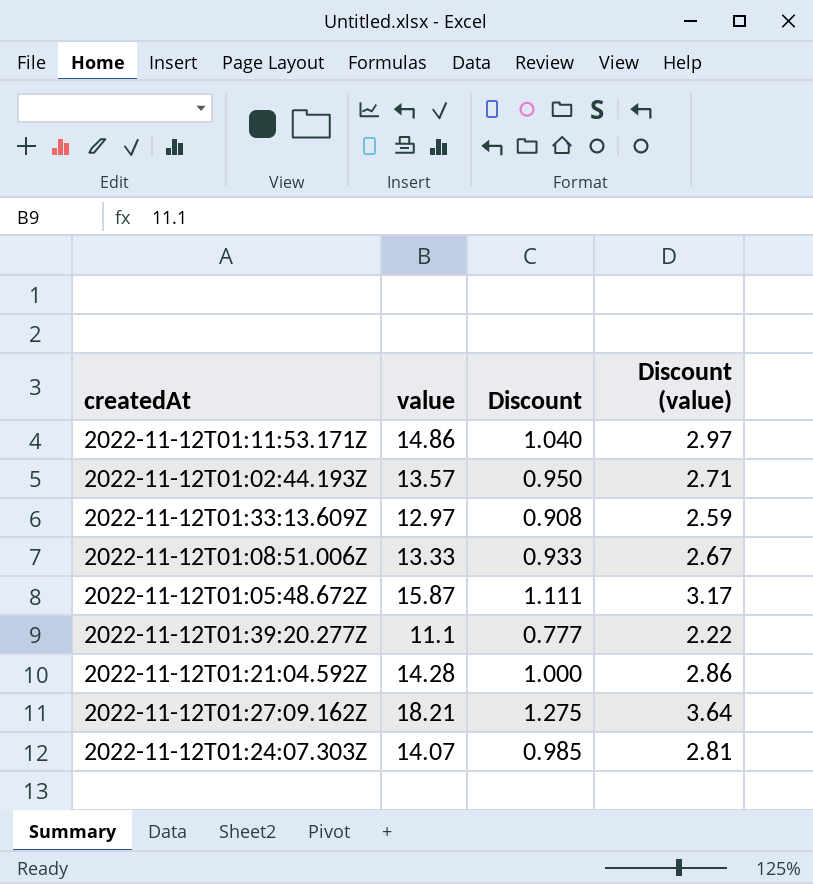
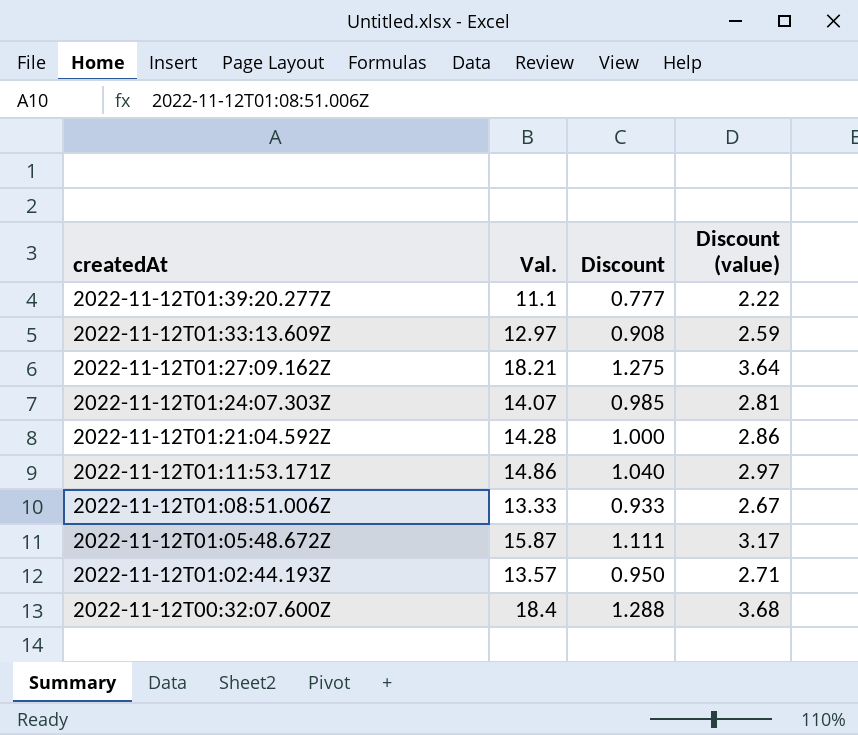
row order: none -> createdAt descending
column name: value -> Val.
row 2022-11-12T00:32:07.600Z: none -> 18.4 | 1.288 | 3.68

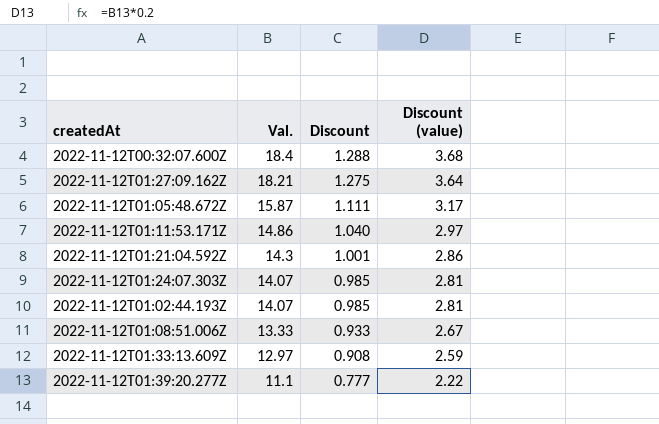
row order: createdAt descending -> Val. descending
2022-11-12T01:21:04.592Z | Val.: 14.28 -> 14.3
2022-11-12T01:21:04.592Z | Discount: 1.000 -> 1.001
2022-11-12T01:02:44.193Z | Val.: 13.57 -> 14.07
2022-11-12T01:02:44.193Z | Discount: 0.950 -> 0.985
2022-11-12T01:02:44.193Z | Discount (value): 2.71 -> 2.81

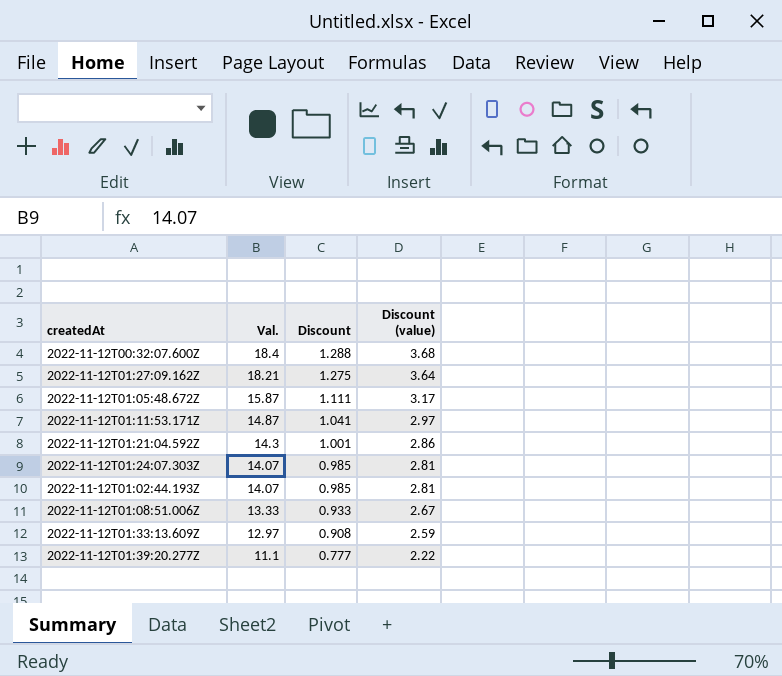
2022-11-12T01:11:53.171Z | Val.: 14.86 -> 14.87
2022-11-12T01:11:53.171Z | Discount: 1.040 -> 1.041

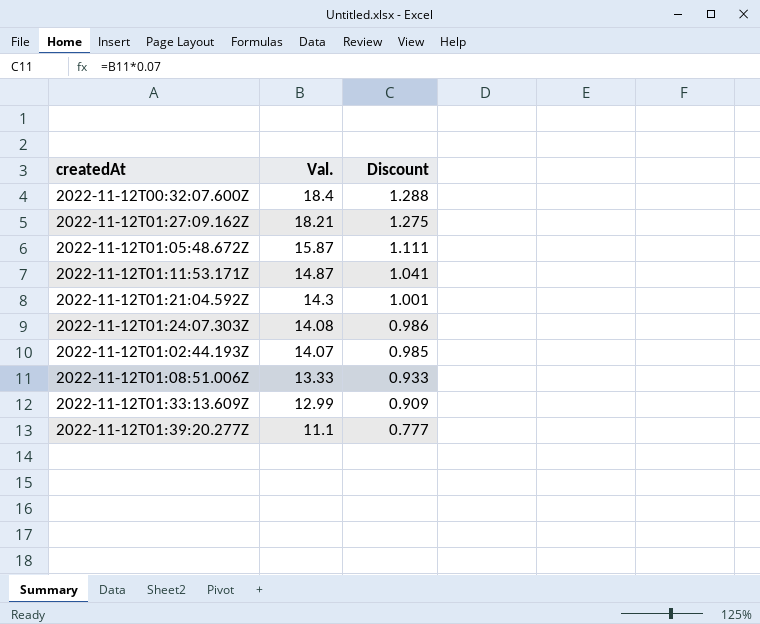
column Discount (value) | formula: [Val.] * 0.2 -> none
2022-11-12T01:24:07.303Z | Val.: 14.07 -> 14.08
2022-11-12T01:24:07.303Z | Discount: 0.985 -> 0.986
2022-11-12T01:33:13.609Z | Val.: 12.97 -> 12.99
2022-11-12T01:33:13.609Z | Discount: 0.908 -> 0.909

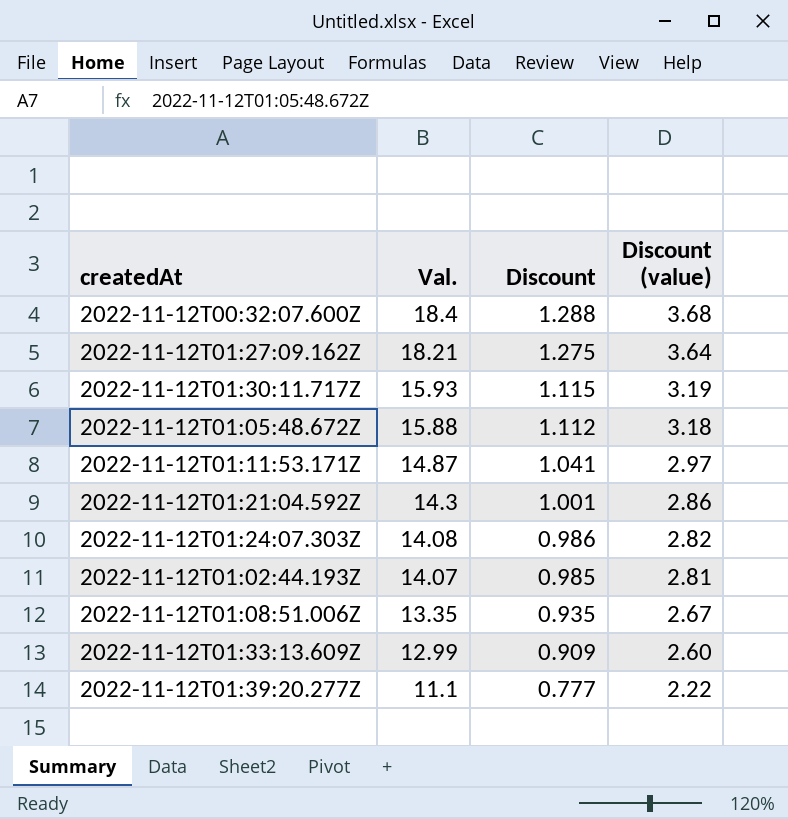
column Discount (value) | formula: none -> [Val.] * 0.2
row 2022-11-12T01:30:11.717Z: none -> 15.93 | 1.115 | 3.19
2022-11-12T01:05:48.672Z | Val.: 15.87 -> 15.88
2022-11-12T01:05:48.672Z | Discount: 1.111 -> 1.112
2022-11-12T01:08:51.006Z | Val.: 13.33 -> 13.35
2022-11-12T01:08:51.006Z | Discount: 0.933 -> 0.935

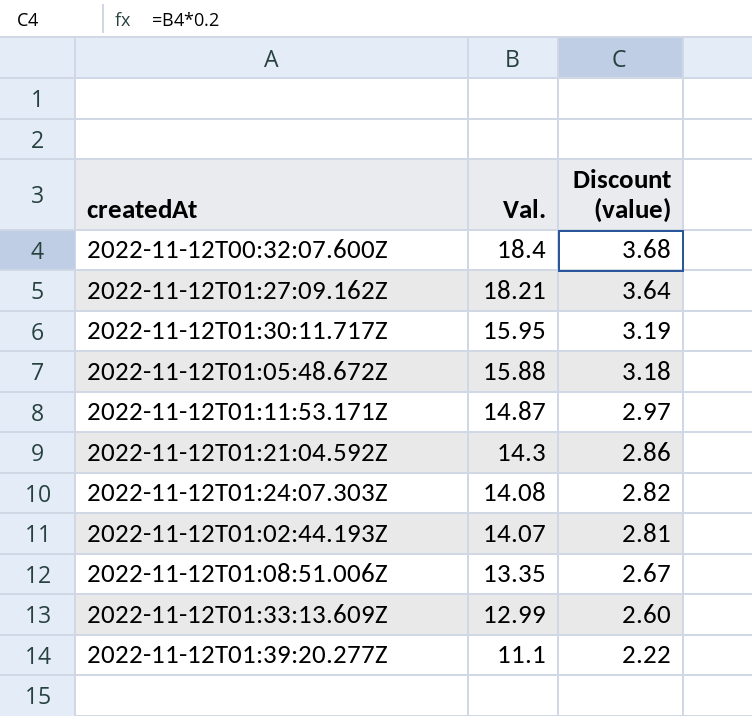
column Discount | formula: [Val.] * 0.07 -> none
2022-11-12T01:30:11.717Z | Val.: 15.93 -> 15.95

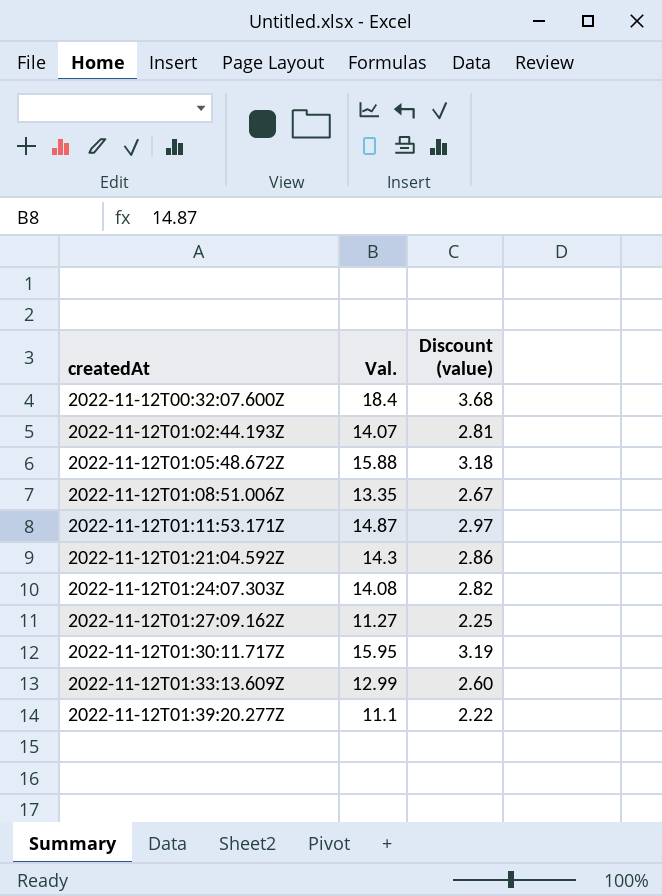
row order: Val. descending -> createdAt ascending
2022-11-12T01:27:09.162Z | Val.: 18.21 -> 11.27
2022-11-12T01:27:09.162Z | Discount (value): 3.64 -> 2.25

